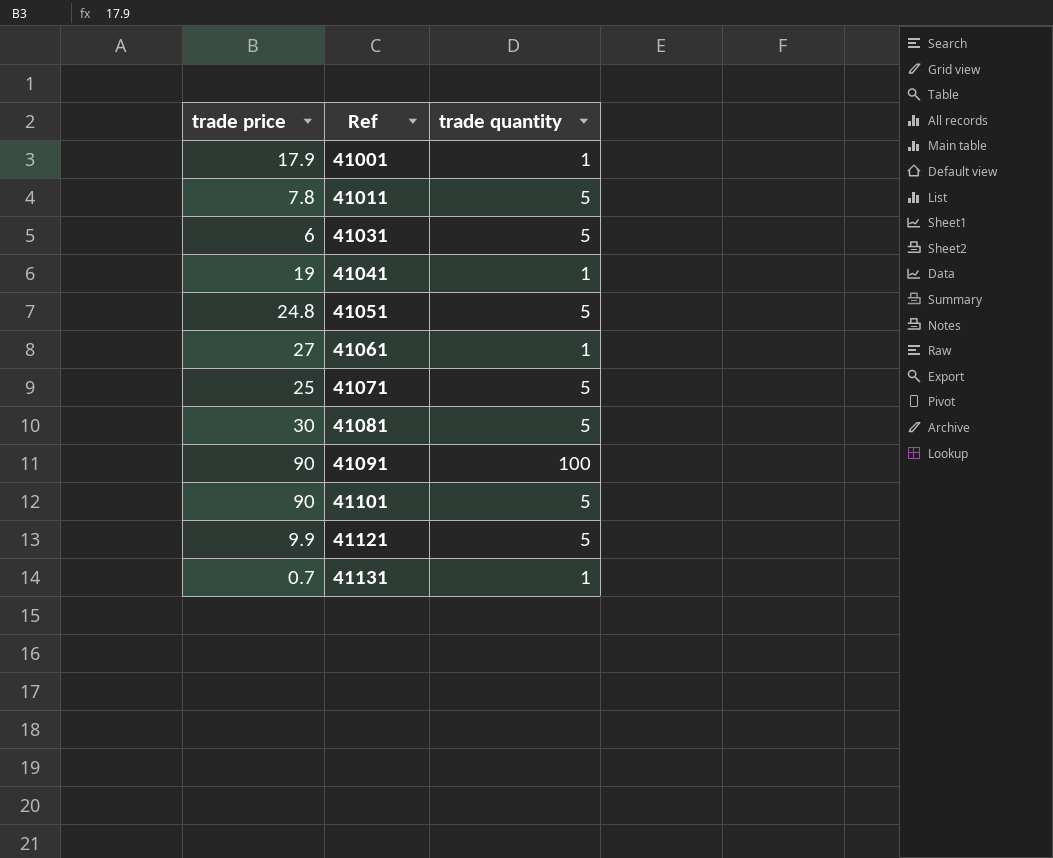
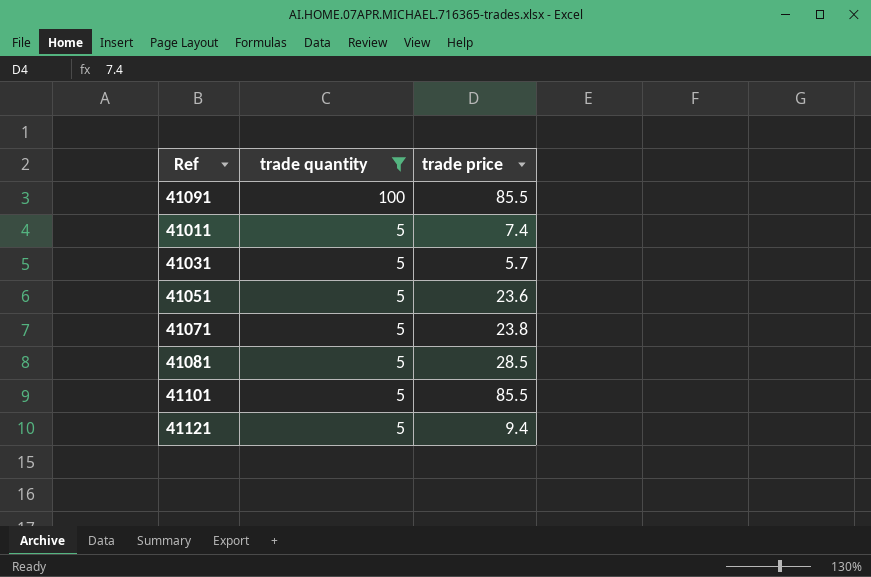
filter: none -> trade quantity != 1
row order: Ref ascending -> trade quantity descending
column trade price | position: 1 -> 3
41091 | trade price: 90 -> 85.5
41011 | trade price: 7.8 -> 7.4
41031 | trade price: 6 -> 5.7
41051 | trade price: 24.8 -> 23.6
41071 | trade price: 25 -> 23.8
41081 | trade price: 30 -> 28.5
41101 | trade price: 90 -> 85.5
41121 | trade price: 9.9 -> 9.4

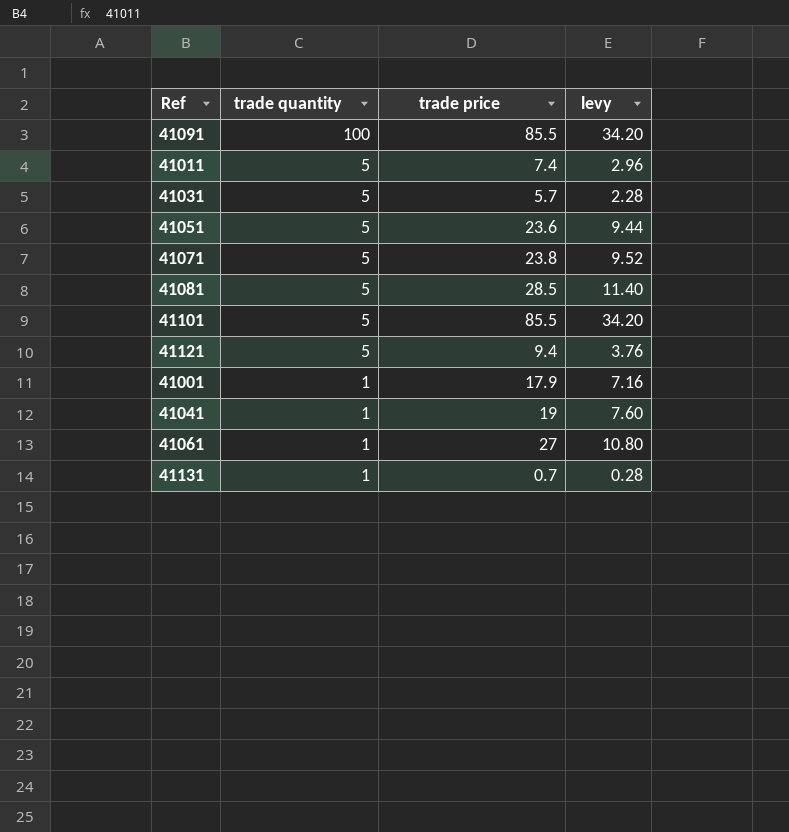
filter: trade quantity != 1 -> none
column levy | formula: none -> [trade price] * 0.4

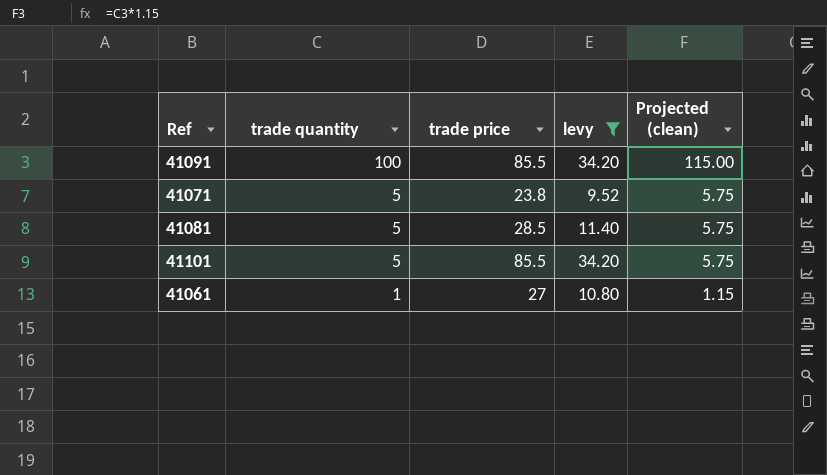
filter: none -> levy >= 9.52
column Projected (clean) | formula: none -> [trade quantity] * 1.15

